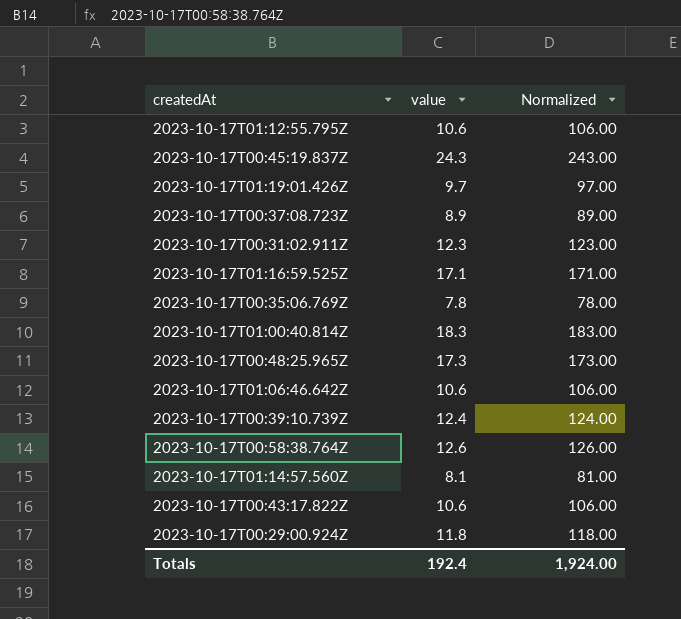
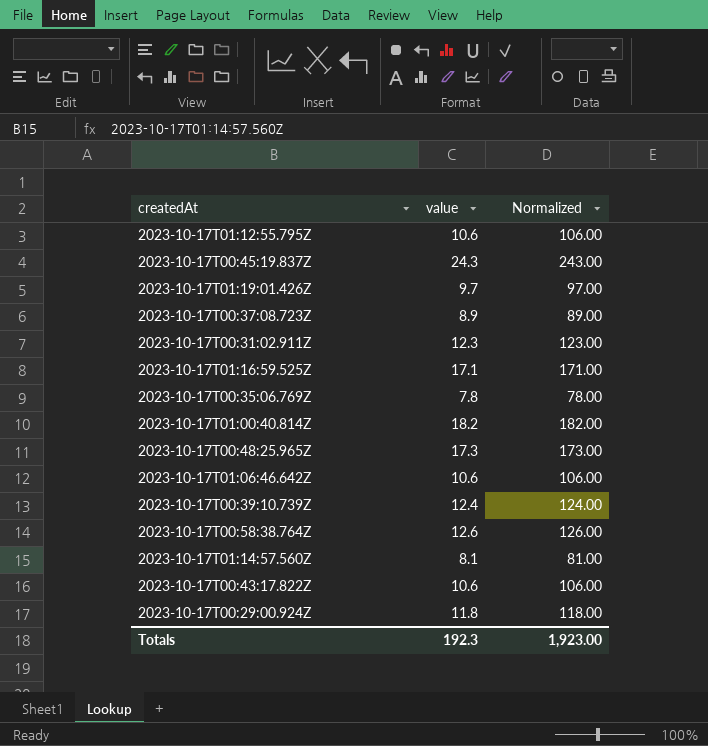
2023-10-17T01:00:40.814Z | value: 18.3 -> 18.2
2023-10-17T01:00:40.814Z | Normalized: 183.00 -> 182.00
Totals | value: 192.4 -> 192.3
Totals | Normalized: 1,924.00 -> 1,923.00

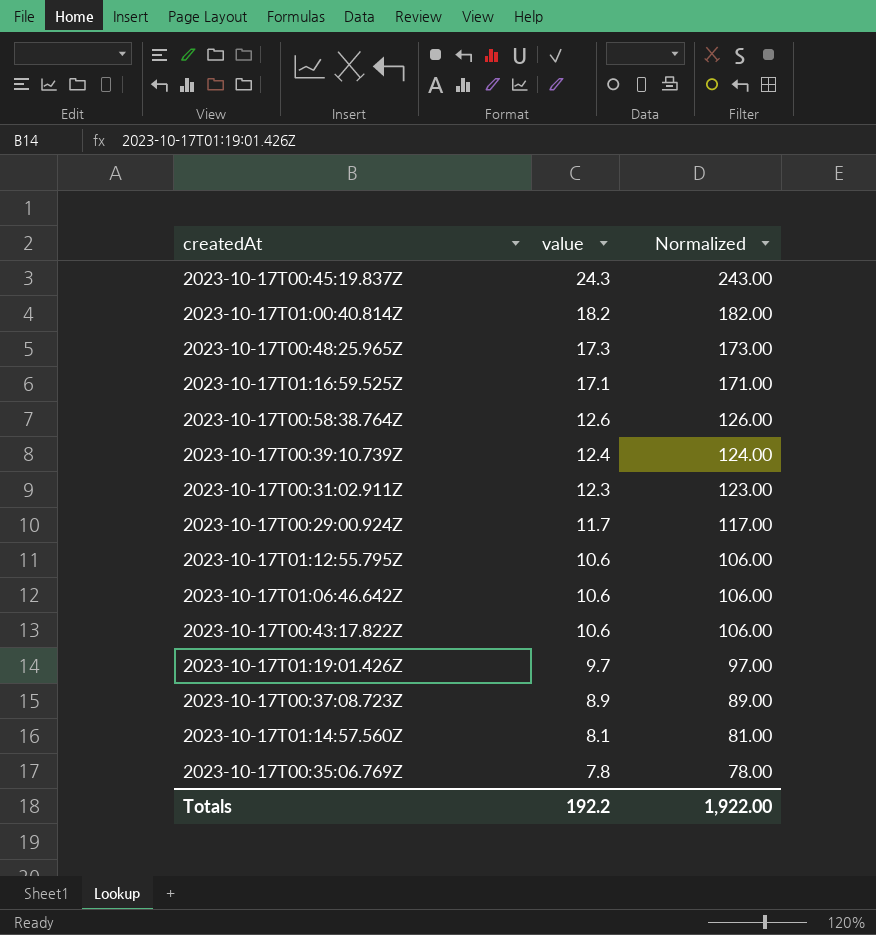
row order: none -> value descending
2023-10-17T00:29:00.924Z | value: 11.8 -> 11.7
2023-10-17T00:29:00.924Z | Normalized: 118.00 -> 117.00
Totals | value: 192.3 -> 192.2
Totals | Normalized: 1,923.00 -> 1,922.00

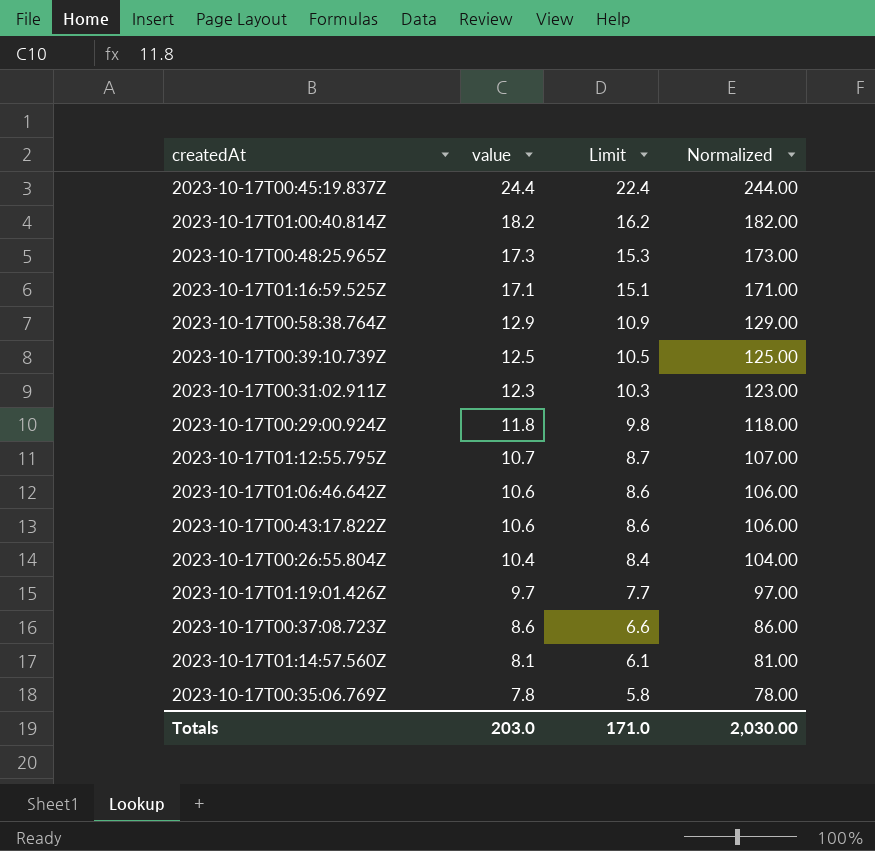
column Limit | formula: none -> [value] - 2
2023-10-17T00:45:19.837Z | value: 24.3 -> 24.4
2023-10-17T00:45:19.837Z | Normalized: 243.00 -> 244.00
2023-10-17T00:58:38.764Z | value: 12.6 -> 12.9
2023-10-17T00:58:38.764Z | Normalized: 126.00 -> 129.00
2023-10-17T00:39:10.739Z | value: 12.4 -> 12.5
2023-10-17T00:39:10.739Z | Normalized: 124.00 -> 125.00
2023-10-17T00:29:00.924Z | value: 11.7 -> 11.8
2023-10-17T00:29:00.924Z | Normalized: 117.00 -> 118.00
2023-10-17T01:12:55.795Z | value: 10.6 -> 10.7
2023-10-17T01:12:55.795Z | Normalized: 106.00 -> 107.00
row 2023-10-17T00:26:55.804Z: none -> 10.4 | 8.4 | 104.00
2023-10-17T00:37:08.723Z | value: 8.9 -> 8.6
2023-10-17T00:37:08.723Z | Normalized: 89.00 -> 86.00
Totals | value: 192.2 -> 203.0
Totals | Normalized: 1,922.00 -> 2,030.00

